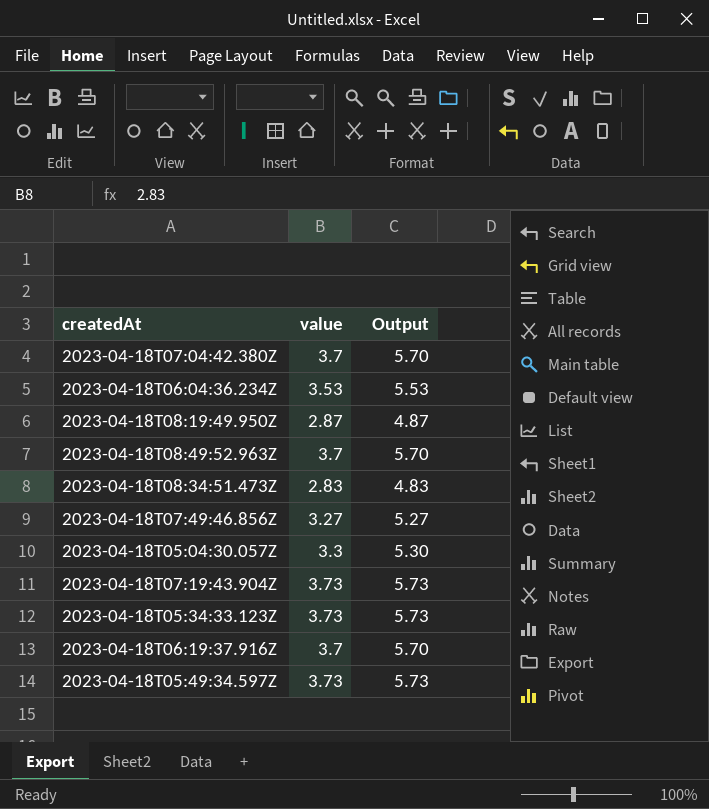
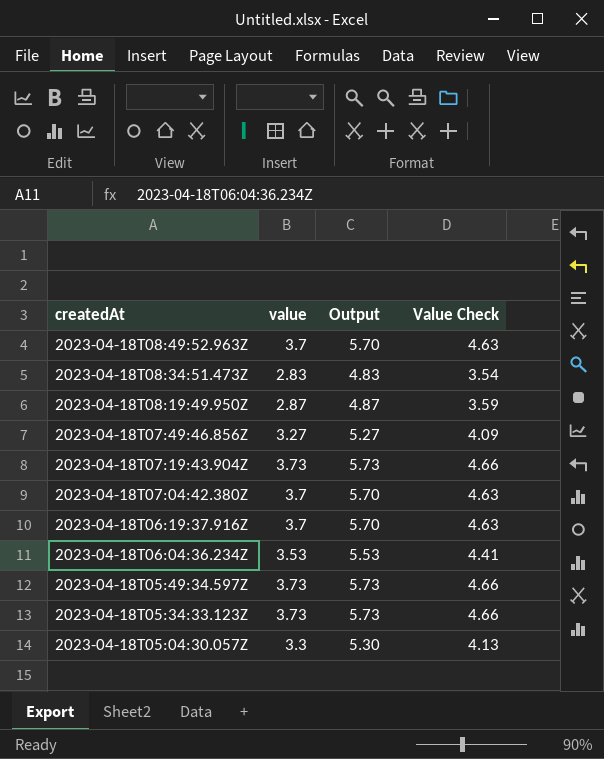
row order: none -> createdAt descending
column Value Check | formula: none -> [value] * 1.25

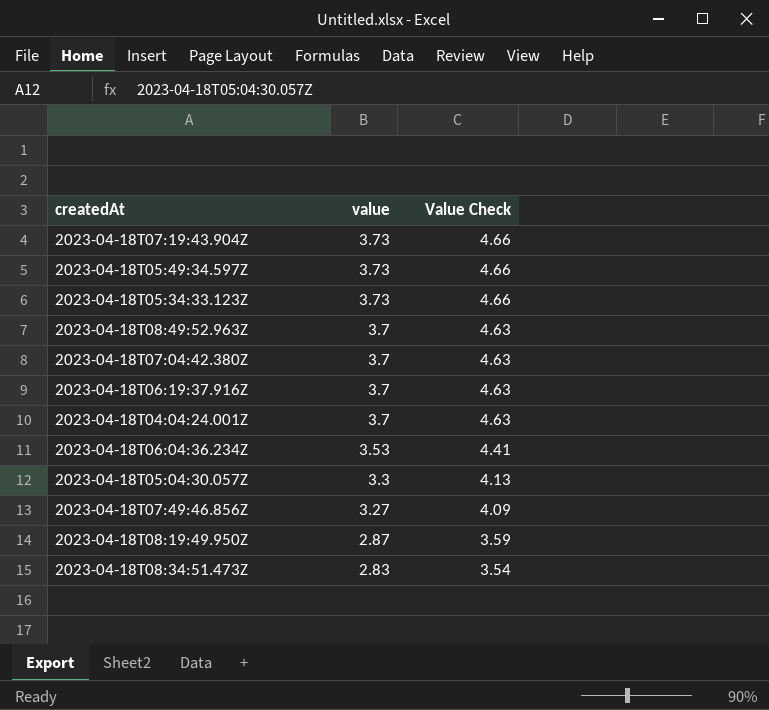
row order: createdAt descending -> value descending
column Output | formula: [value] + 2 -> none
row 2023-04-18T04:04:24.001Z: none -> 3.7 | 4.63

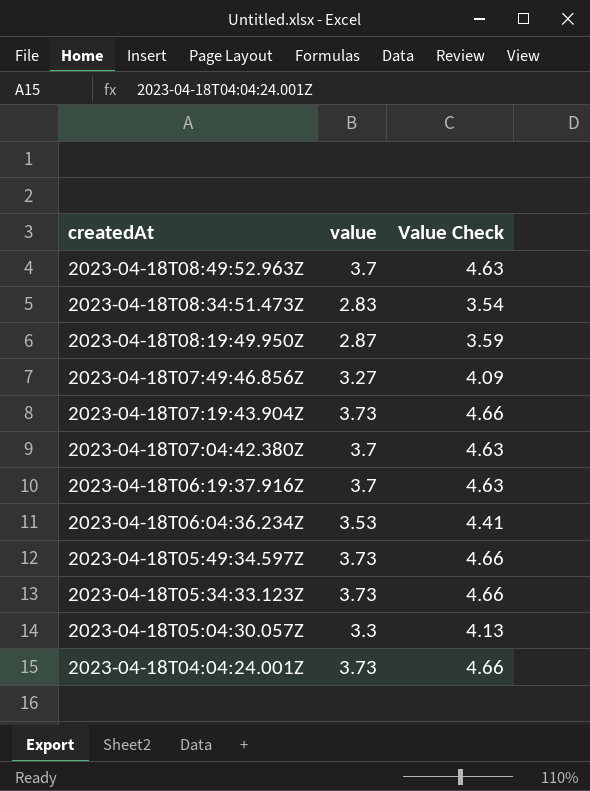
row order: value descending -> createdAt descending
2023-04-18T04:04:24.001Z | value: 3.7 -> 3.73
2023-04-18T04:04:24.001Z | Value Check: 4.63 -> 4.66

